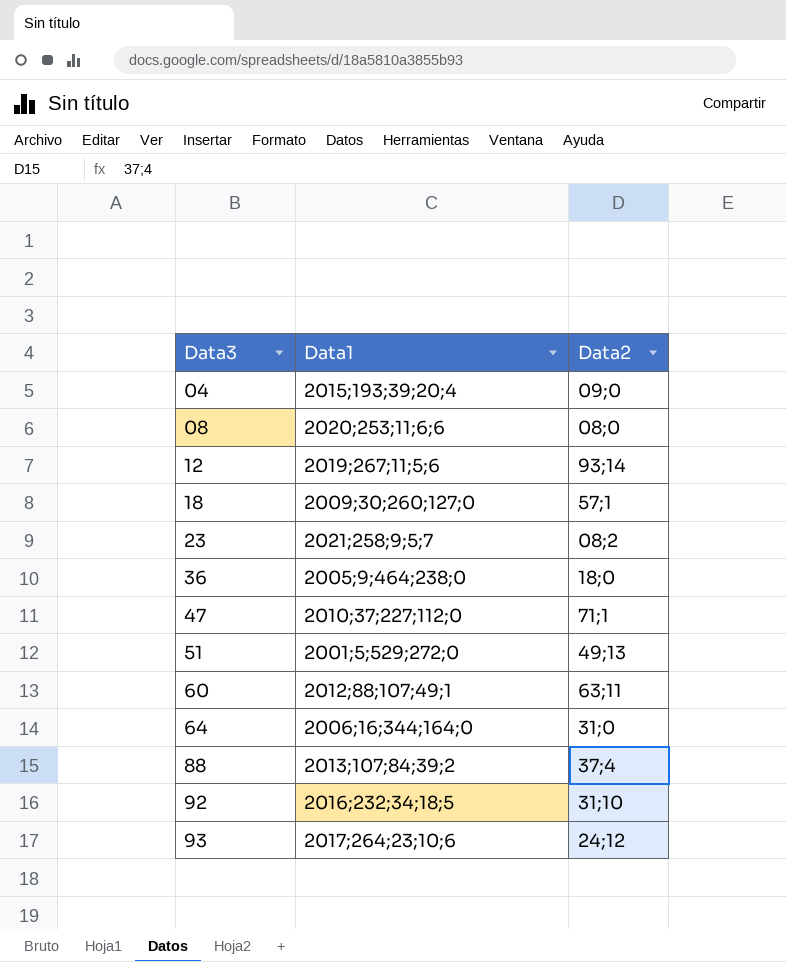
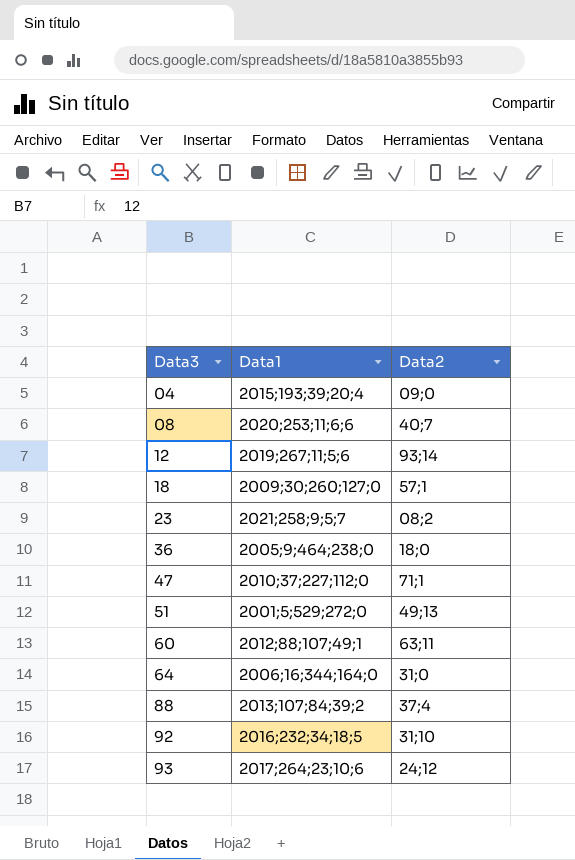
08 | Data2: 08;0 -> 40;7

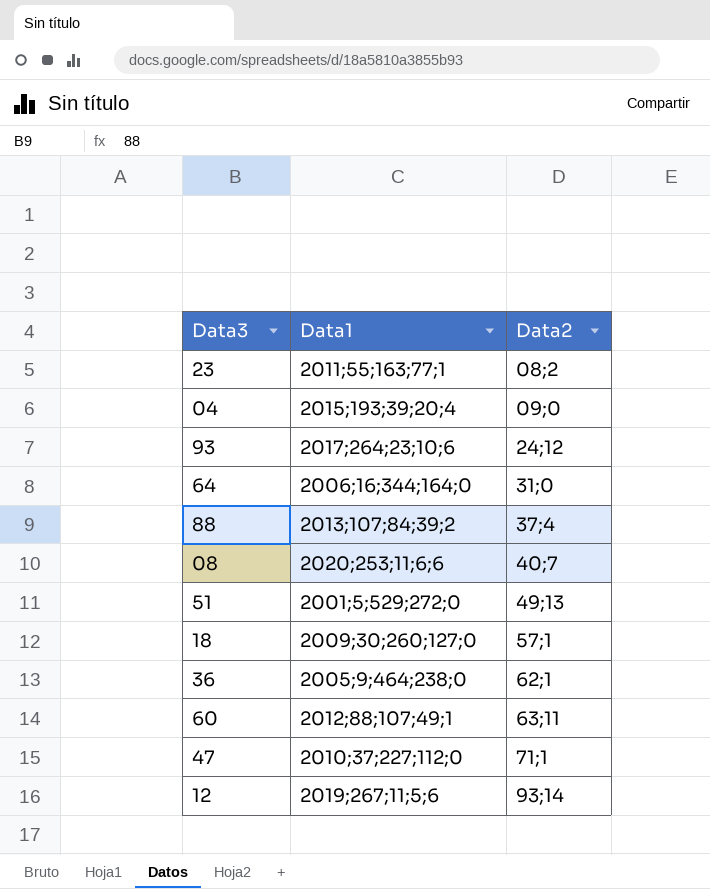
row order: Data3 ascending -> Data2 ascending
row 92: 2016;232;34;18;5 | 31;10 -> none
23 | Data1: 2021;258;9;5;7 -> 2011;55;163;77;1
36 | Data2: 18;0 -> 62;1

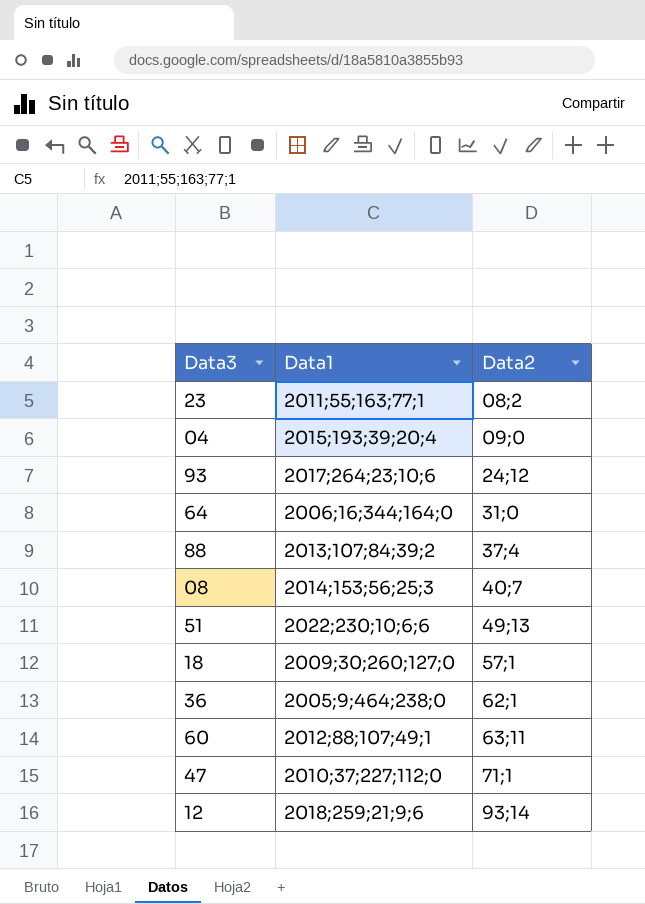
08 | Data1: 2020;253;11;6;6 -> 2014;153;56;25;3
51 | Data1: 2001;5;529;272;0 -> 2022;230;10;6;6
12 | Data1: 2019;267;11;5;6 -> 2018;259;21;9;6

